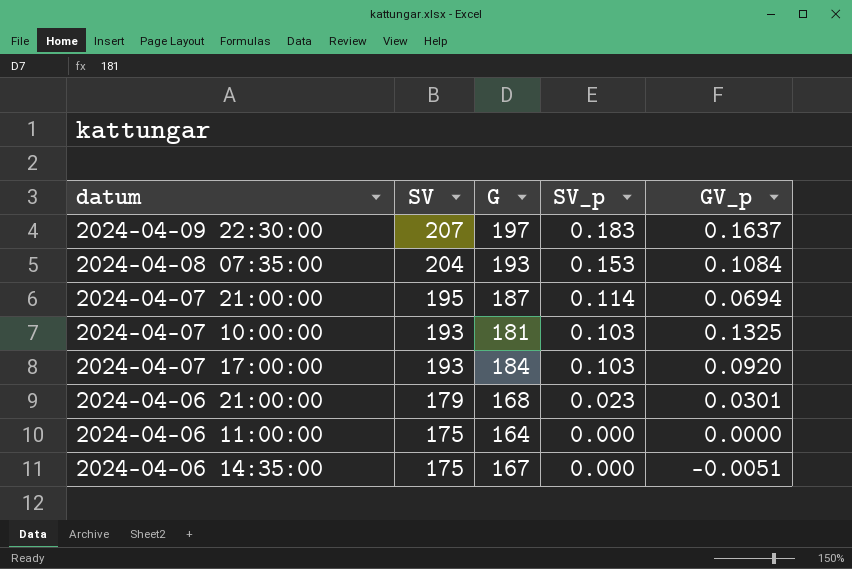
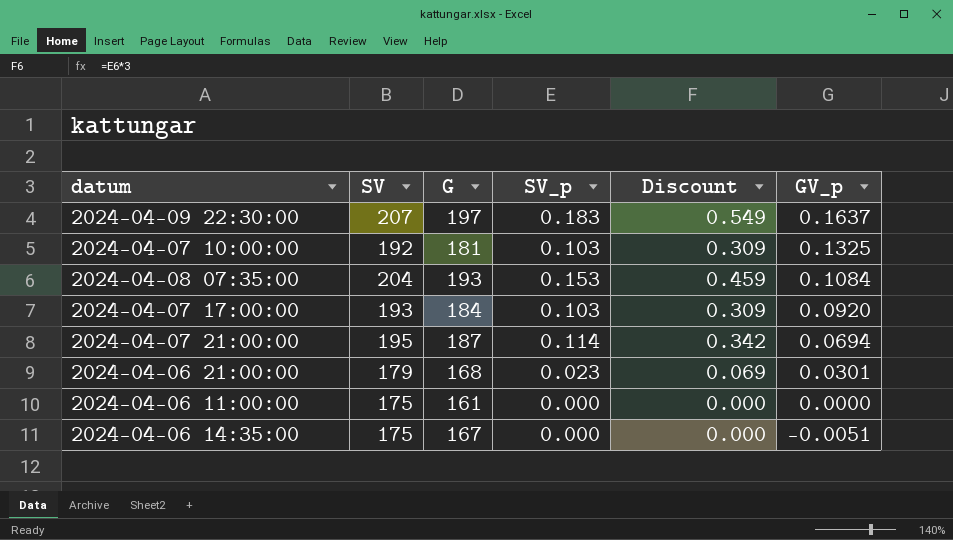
row order: SV descending -> GV_p descending
column Discount | formula: none -> [SV_p] * 3
2024-04-07 10:00:00 | SV: 193 -> 192
2024-04-06 11:00:00 | G: 164 -> 161

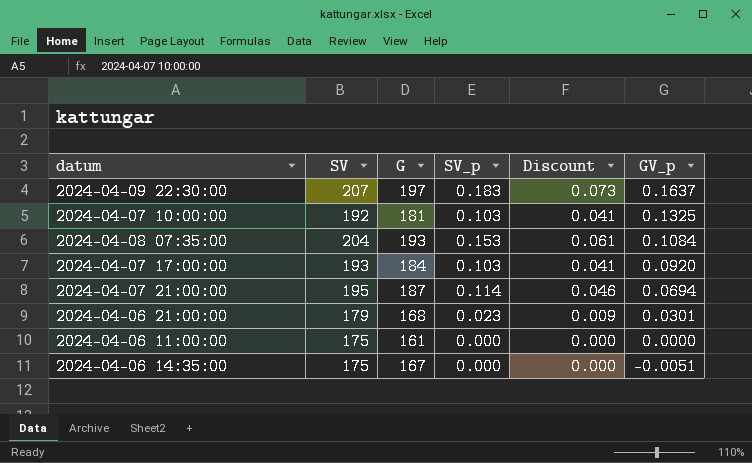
column Discount | formula: [SV_p] * 3 -> [SV_p] * 0.4

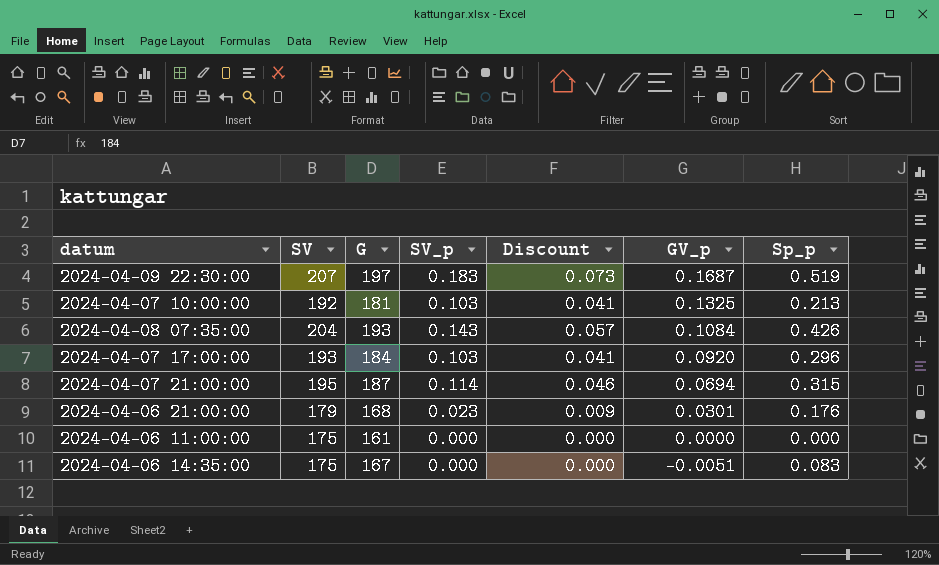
column Sp_p | position: none -> 7
2024-04-09 22:30:00 | GV_p: 0.1637 -> 0.1687
2024-04-08 07:35:00 | SV_p: 0.153 -> 0.143
2024-04-08 07:35:00 | Discount: 0.061 -> 0.057

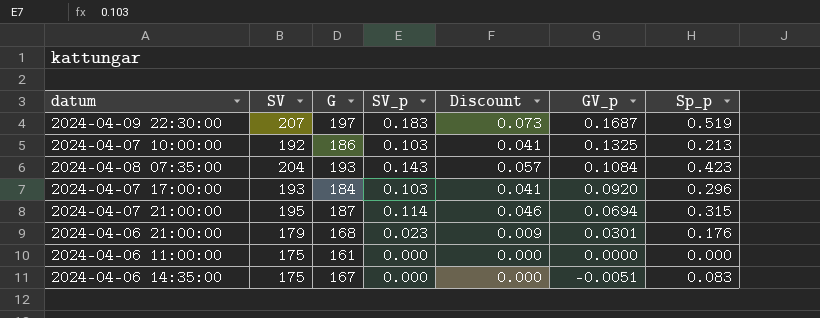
2024-04-07 10:00:00 | G: 181 -> 186
2024-04-08 07:35:00 | Sp_p: 0.426 -> 0.423

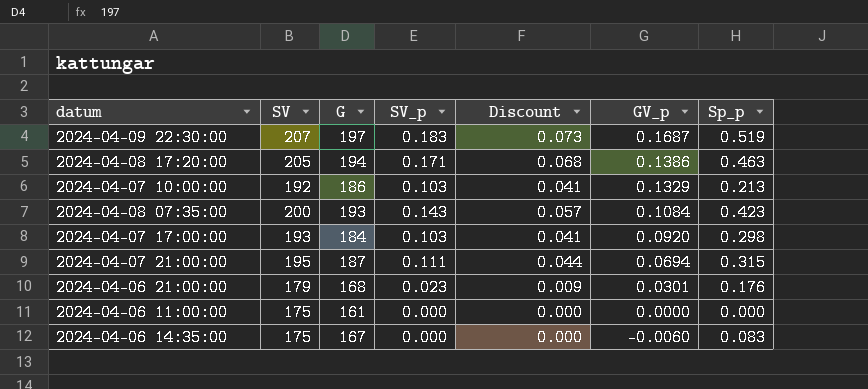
row 2024-04-08 17:20:00: none -> 205 | 194 | 0.171 | 0.068 | 0.1386 | 0.463
2024-04-07 10:00:00 | GV_p: 0.1325 -> 0.1329
2024-04-08 07:35:00 | SV: 204 -> 200
2024-04-07 17:00:00 | Sp_p: 0.296 -> 0.298
2024-04-07 21:00:00 | SV_p: 0.114 -> 0.111
2024-04-07 21:00:00 | Discount: 0.046 -> 0.044
2024-04-06 14:35:00 | GV_p: -0.0051 -> -0.0060

